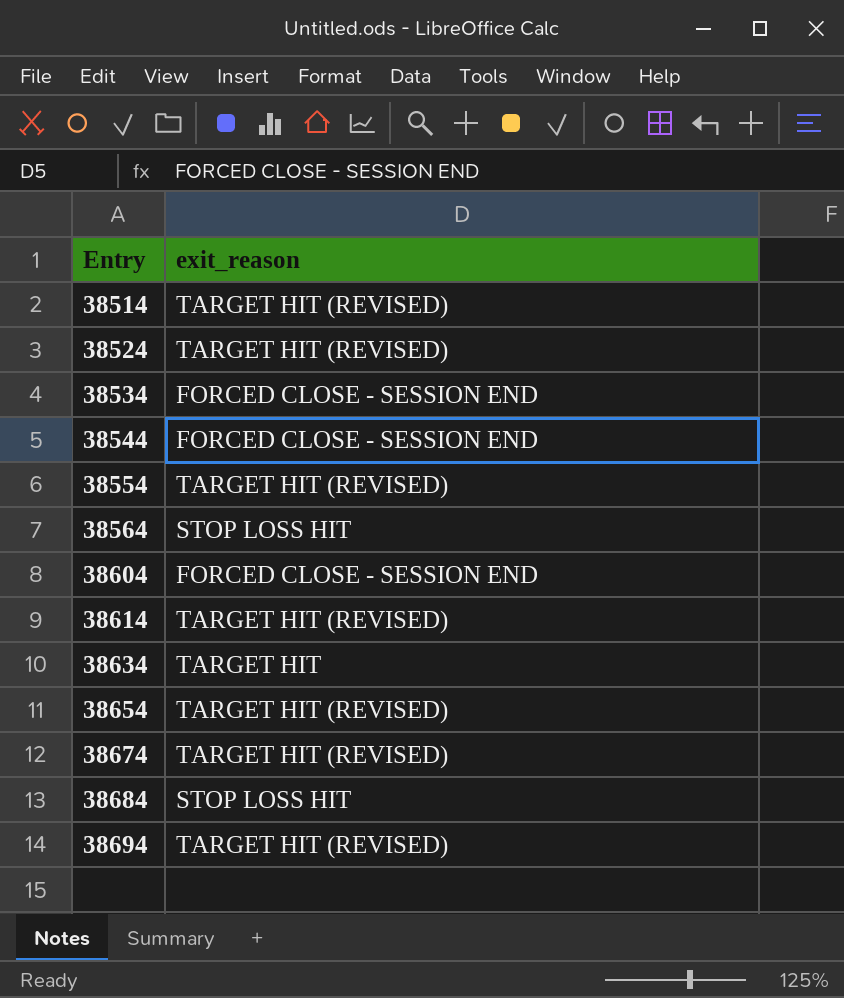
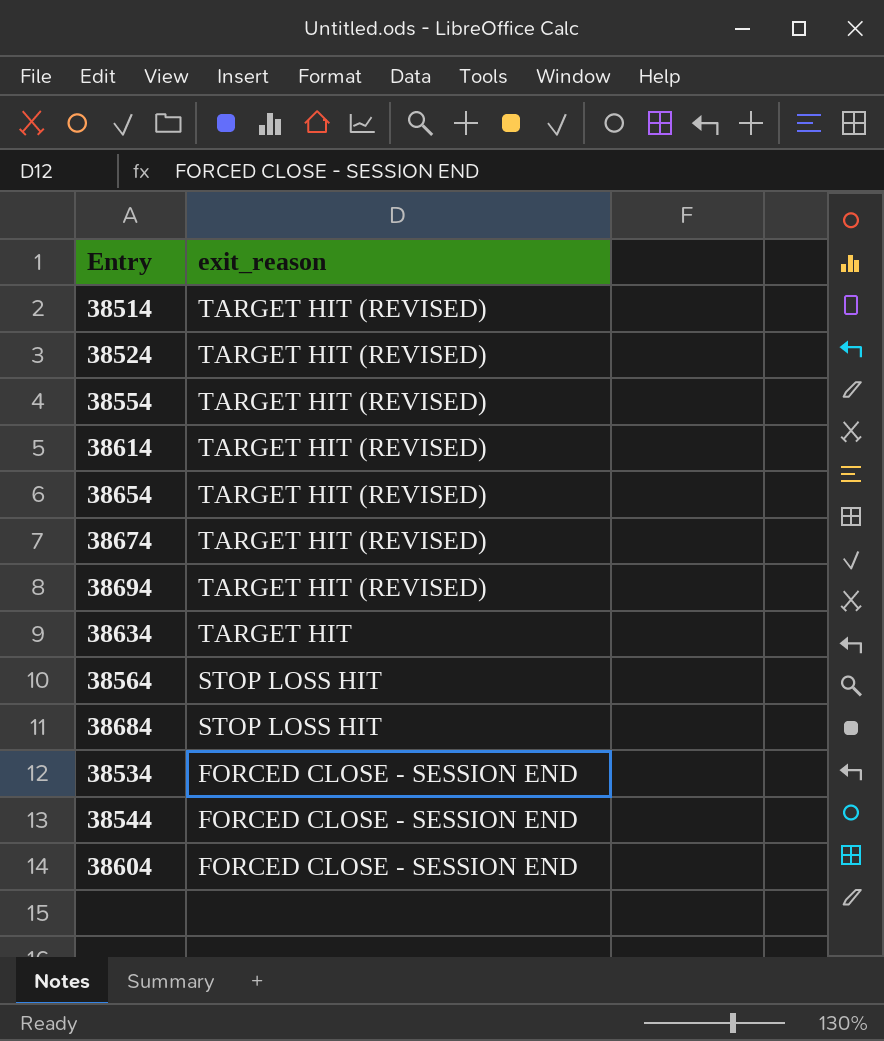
row order: Entry ascending -> exit_reason descending

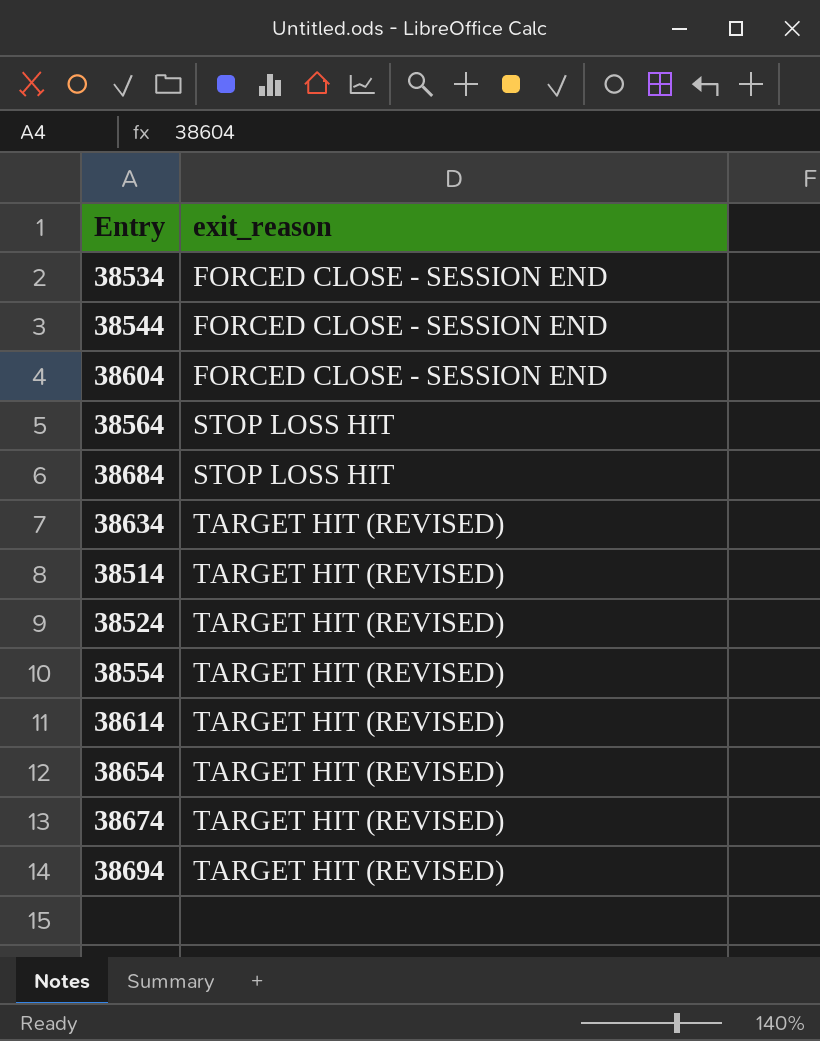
row order: exit_reason descending -> exit_reason ascending
38634 | exit_reason: TARGET HIT -> TARGET HIT (REVISED)

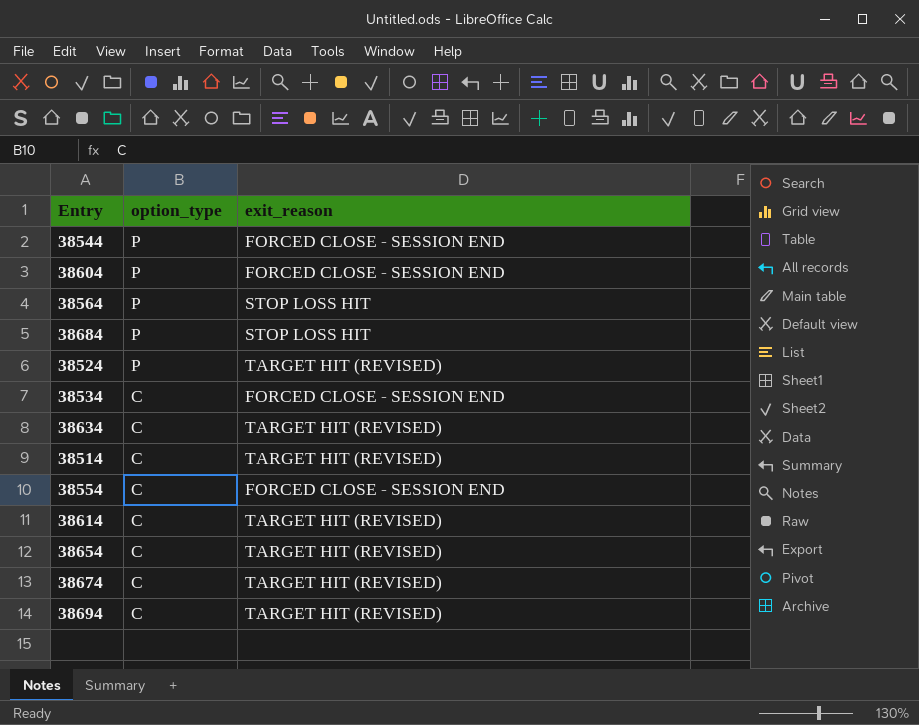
row order: exit_reason ascending -> option_type descending
column option_type | position: none -> 2
38554 | exit_reason: TARGET HIT (REVISED) -> FORCED CLOSE - SESSION END

